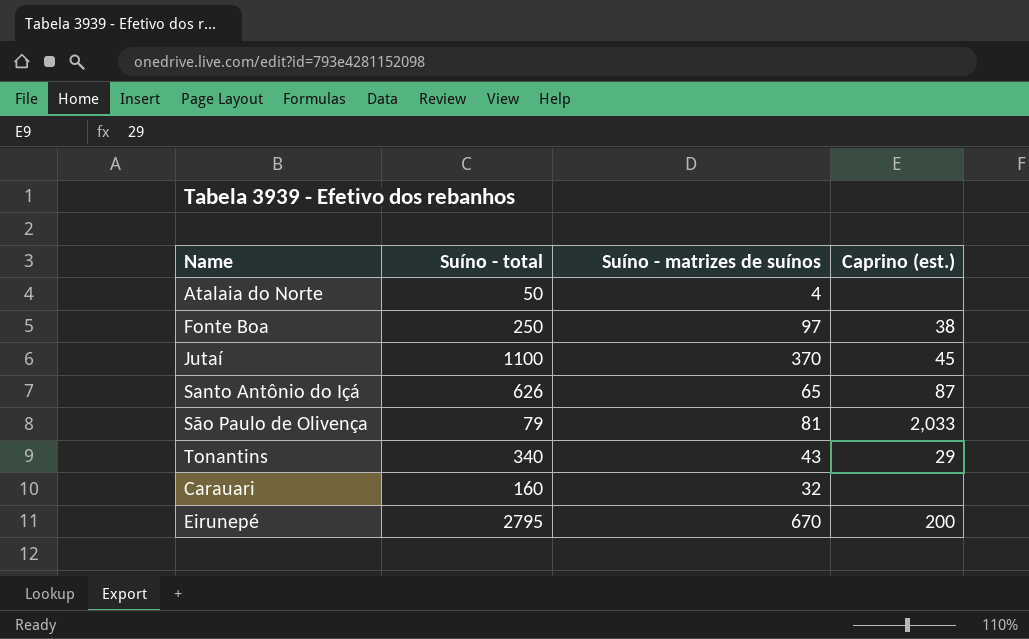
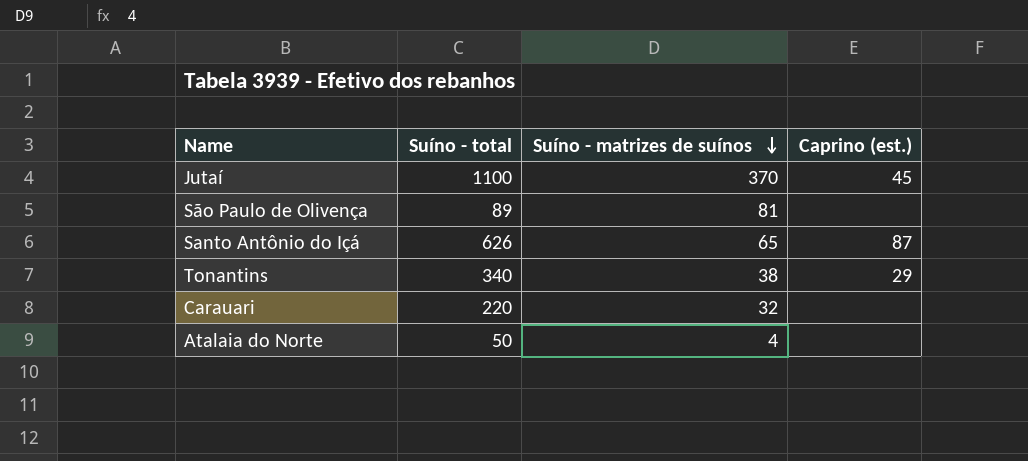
row order: none -> Suíno - matrizes de suínos descending
row Fonte Boa: 250 | 97 | 38 -> none
row Eirunepé: 2795 | 670 | 200 -> none
São Paulo de Olivença | Suíno - total: 79 -> 89
São Paulo de Olivença | Caprino (est.): 2,033 -> none
Tonantins | Suíno - matrizes de suínos: 43 -> 38
Carauari | Suíno - total: 160 -> 220

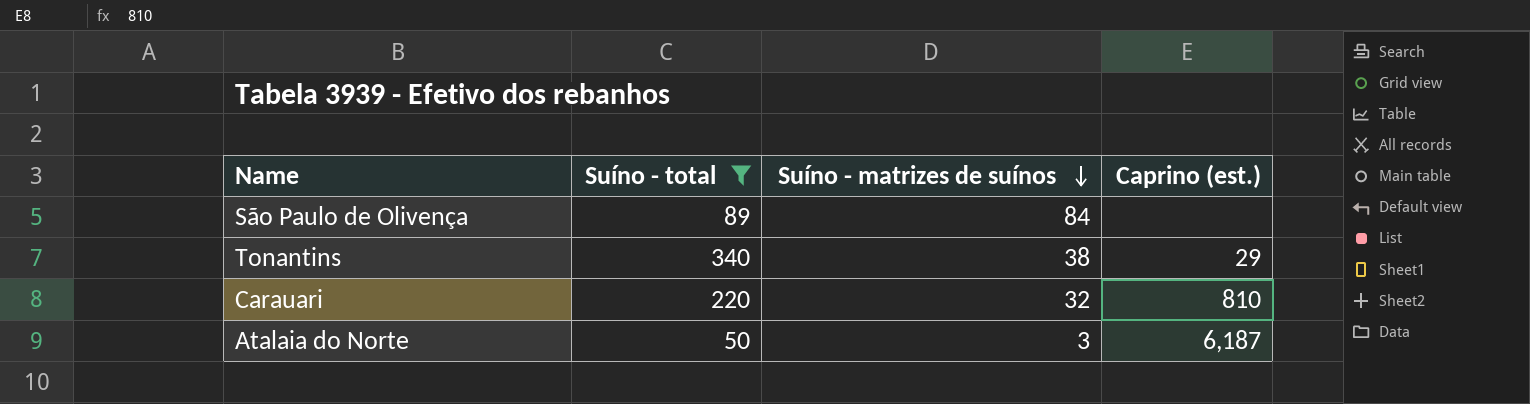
filter: none -> Suíno - total <= 340
São Paulo de Olivença | Suíno - matrizes de suínos: 81 -> 84
Carauari | Caprino (est.): none -> 810
Atalaia do Norte | Suíno - matrizes de suínos: 4 -> 3
Atalaia do Norte | Caprino (est.): none -> 6,187

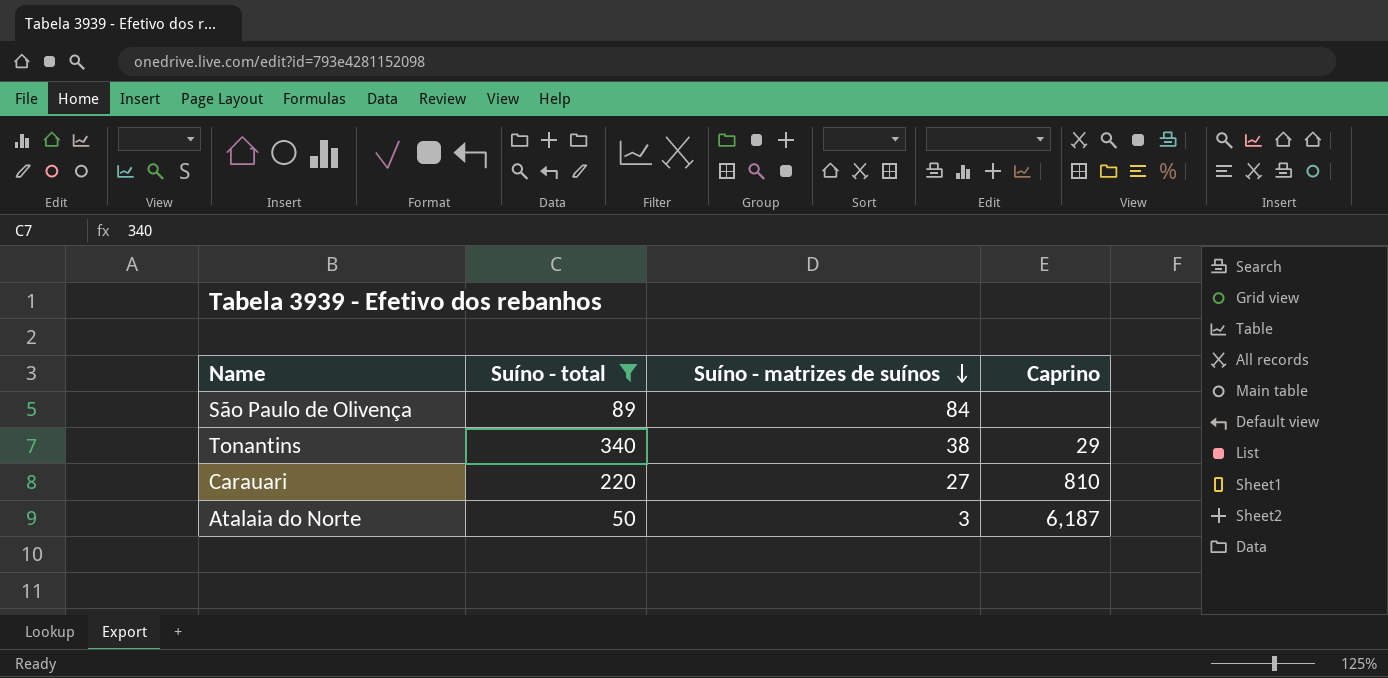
column name: Caprino (est.) -> Caprino
Carauari | Suíno - matrizes de suínos: 32 -> 27

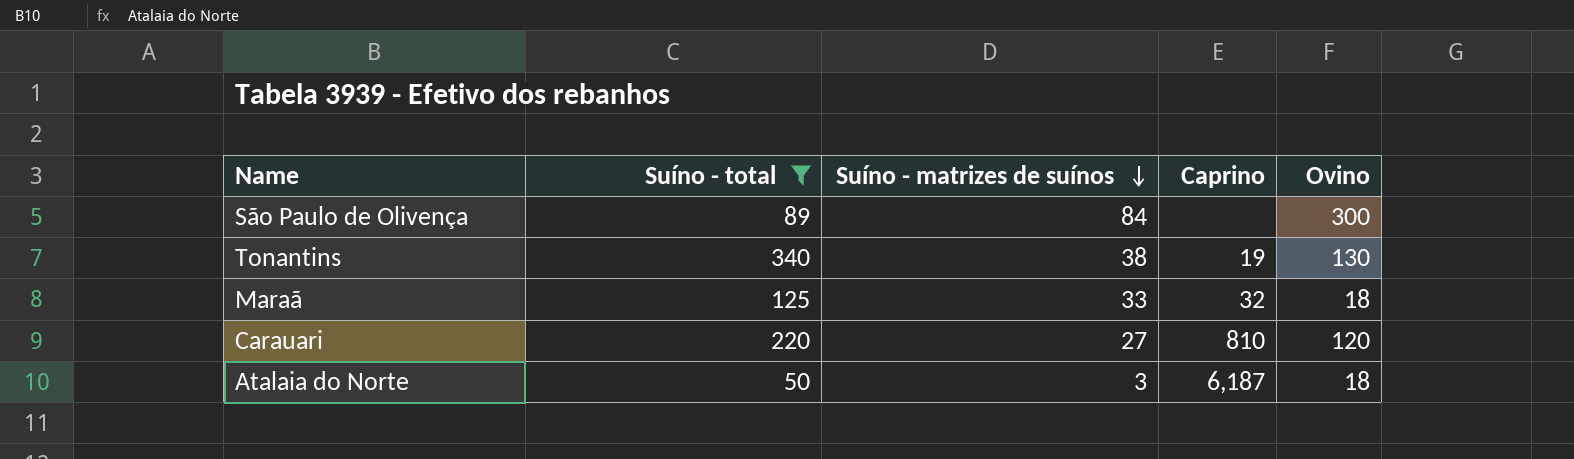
column Ovino | position: none -> 5
Tonantins | Caprino: 29 -> 19
row Maraã: none -> 125 | 33 | 32 | 18

